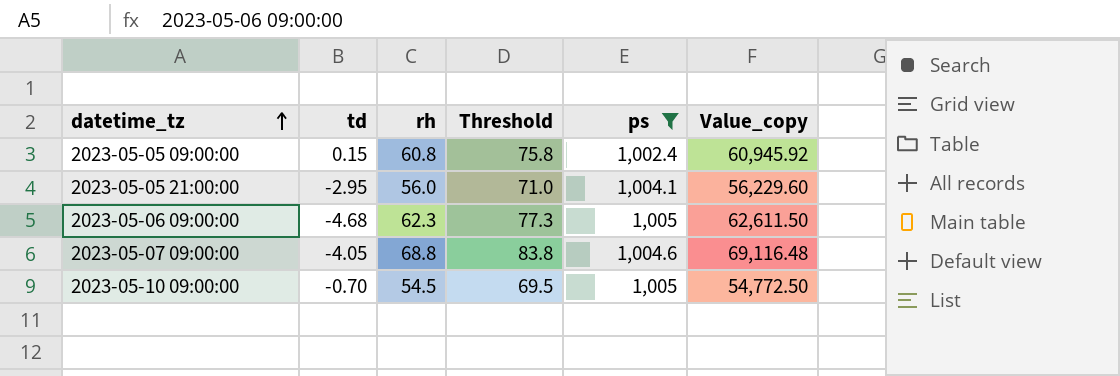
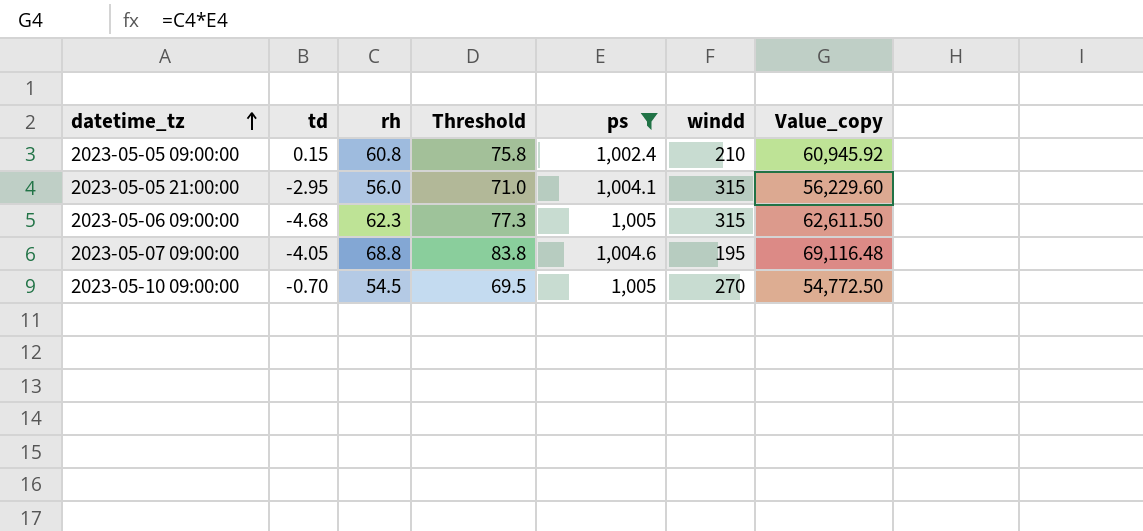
column windd | position: none -> 6

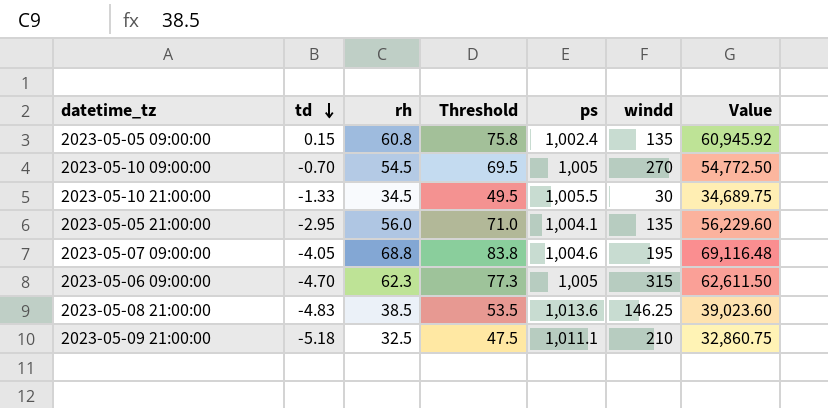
filter: ps <= 1,005 -> none
row order: datetime_tz ascending -> td descending
column name: Value_copy -> Value
2023-05-05 09:00:00 | windd: 210 -> 135
2023-05-05 21:00:00 | windd: 315 -> 135
2023-05-06 09:00:00 | td: -4.68 -> -4.70

